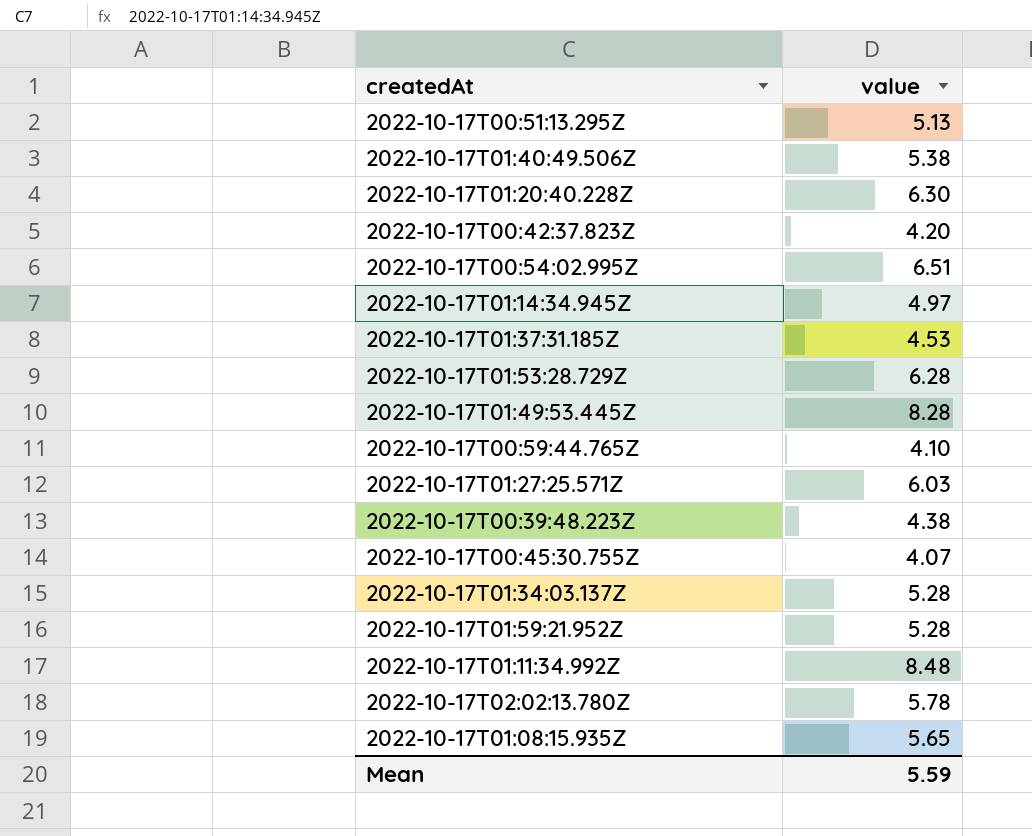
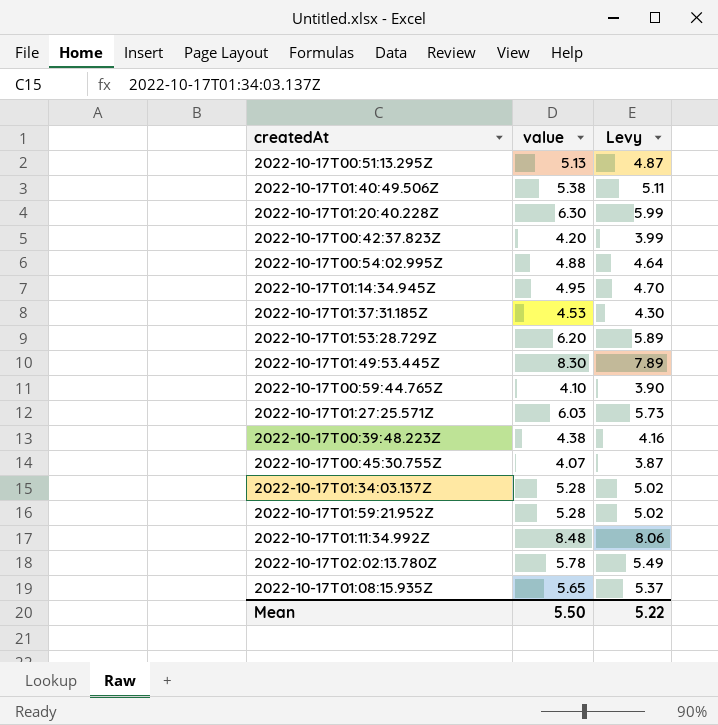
column Levy | formula: none -> [value] * 0.95
2022-10-17T00:54:02.995Z | value: 6.51 -> 4.88
2022-10-17T01:14:34.945Z | value: 4.97 -> 4.95
2022-10-17T01:53:28.729Z | value: 6.28 -> 6.20
2022-10-17T01:49:53.445Z | value: 8.28 -> 8.30
Mean | value: 5.59 -> 5.50

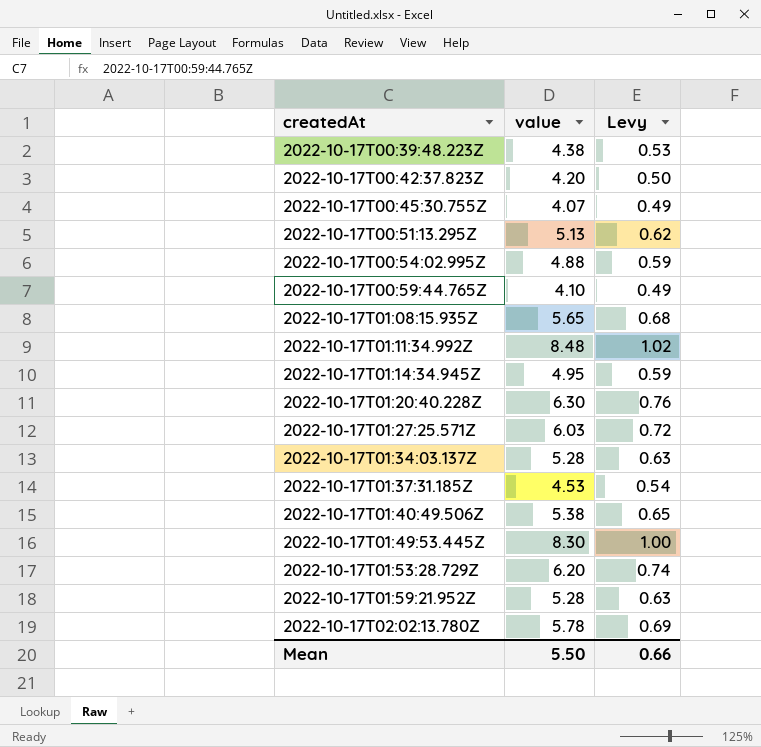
row order: none -> createdAt ascending
column Levy | formula: [value] * 0.95 -> [value] * 0.12
Mean | Levy: 5.22 -> 0.66

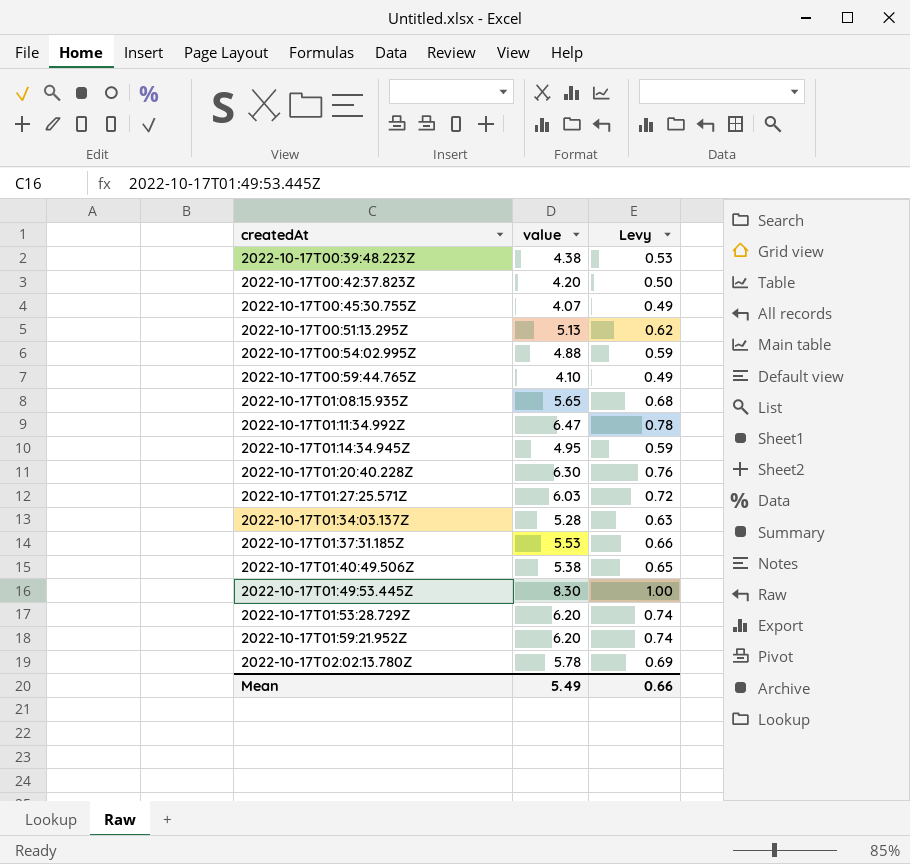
2022-10-17T01:11:34.992Z | value: 8.48 -> 6.47
2022-10-17T01:11:34.992Z | Levy: 1.02 -> 0.78
2022-10-17T01:37:31.185Z | value: 4.53 -> 5.53
2022-10-17T01:37:31.185Z | Levy: 0.54 -> 0.66
2022-10-17T01:59:21.952Z | value: 5.28 -> 6.20
2022-10-17T01:59:21.952Z | Levy: 0.63 -> 0.74
Mean | value: 5.50 -> 5.49

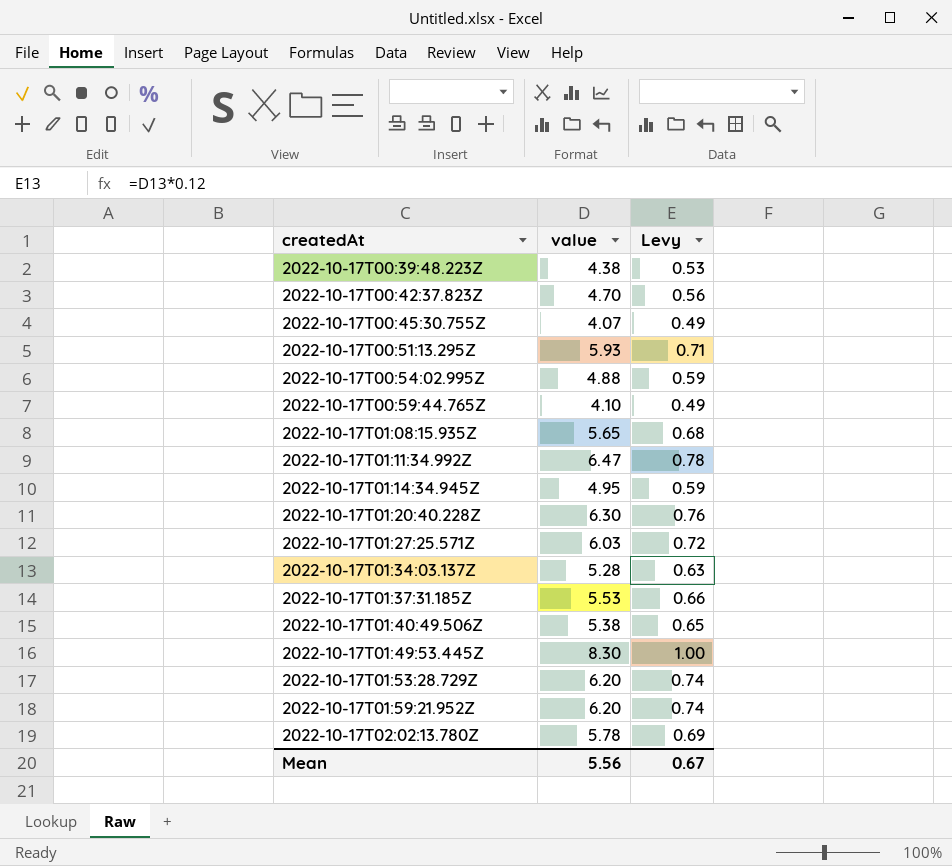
2022-10-17T00:42:37.823Z | value: 4.20 -> 4.70
2022-10-17T00:42:37.823Z | Levy: 0.50 -> 0.56
2022-10-17T00:51:13.295Z | value: 5.13 -> 5.93
2022-10-17T00:51:13.295Z | Levy: 0.62 -> 0.71
Mean | value: 5.49 -> 5.56
Mean | Levy: 0.66 -> 0.67

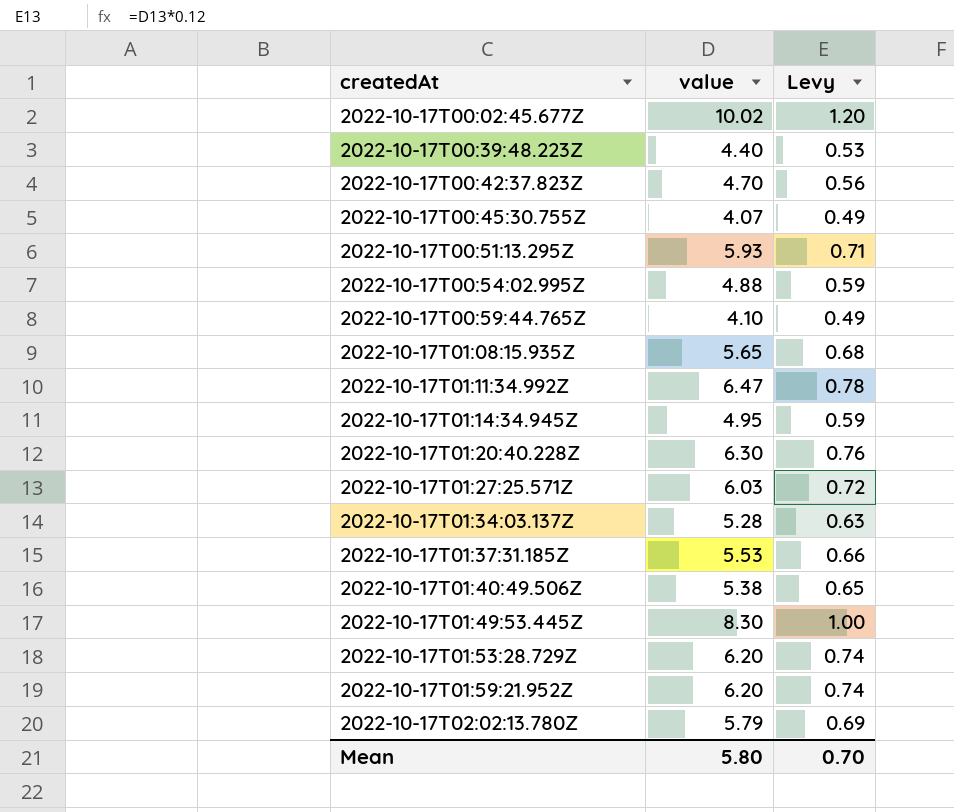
row 2022-10-17T00:02:45.677Z: none -> 10.02 | 1.20
2022-10-17T00:39:48.223Z | value: 4.38 -> 4.40
2022-10-17T02:02:13.780Z | value: 5.78 -> 5.79
Mean | value: 5.56 -> 5.80
Mean | Levy: 0.67 -> 0.70

